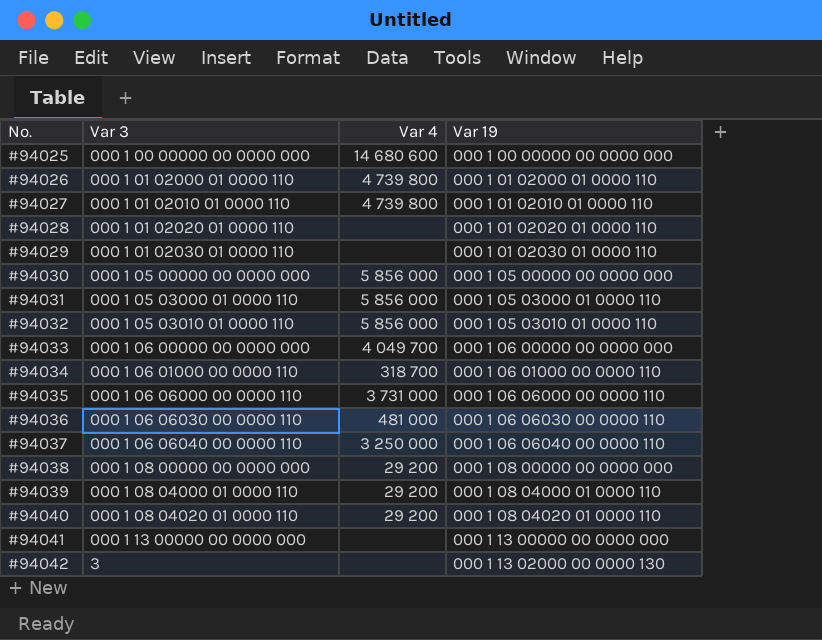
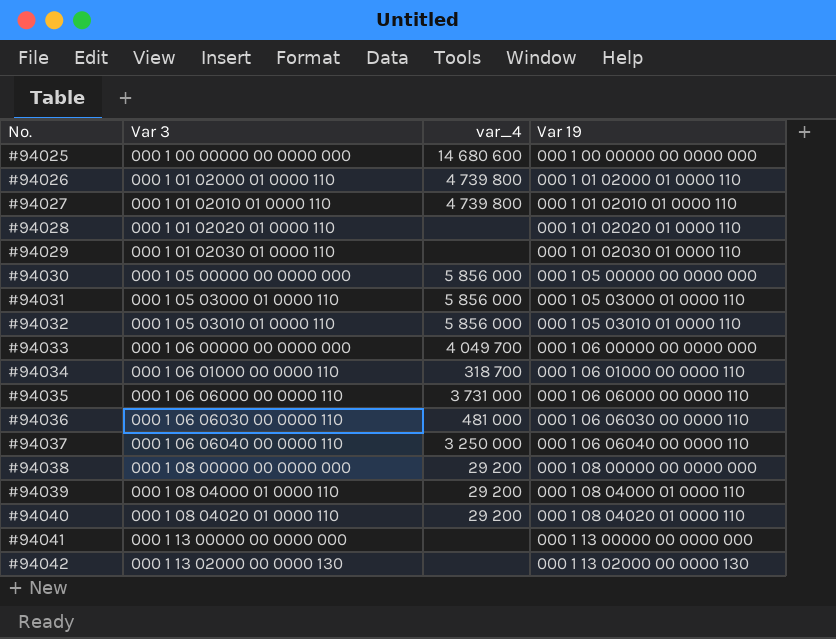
column name: Var 4 -> var_4
#94042 | Var 3: 3 -> 000 1 13 02000 00 0000 130

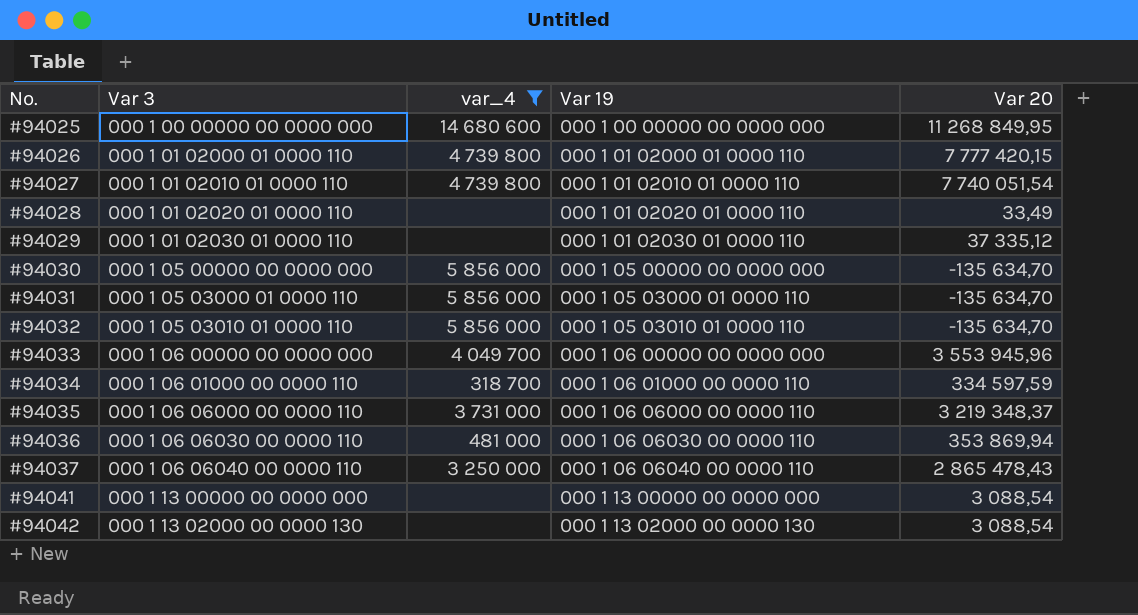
filter: none -> var_4 != 29 200
column Var 20 | position: none -> 5

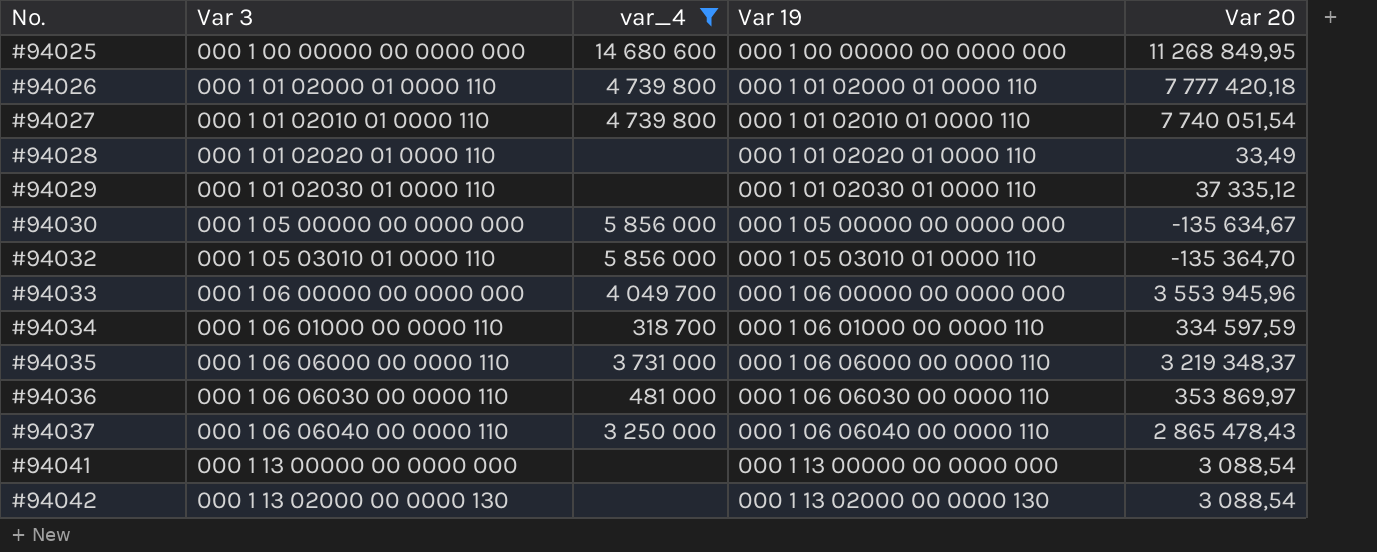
row #94031: 000 1 05 03000 01 0000 110 | 5 856 000 | 000 1 05 03000 01 0000 110 | -135 634,70 -> none
#94026 | Var 20: 7 777 420,15 -> 7 777 420,18
#94030 | Var 20: -135 634,70 -> -135 634,67
#94032 | Var 20: -135 634,70 -> -135 364,70
#94036 | Var 20: 353 869,94 -> 353 869,97

